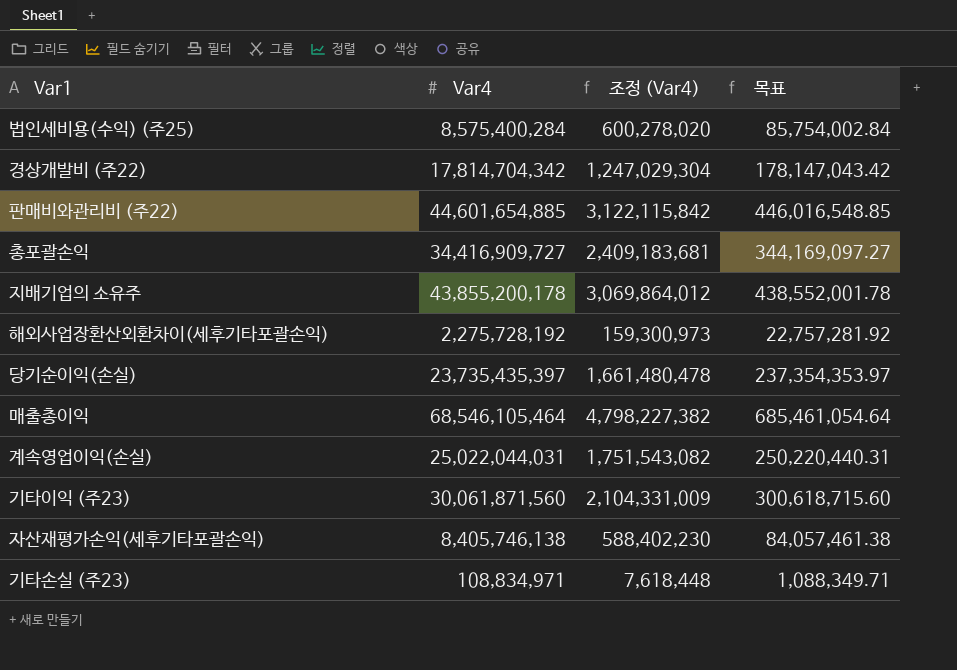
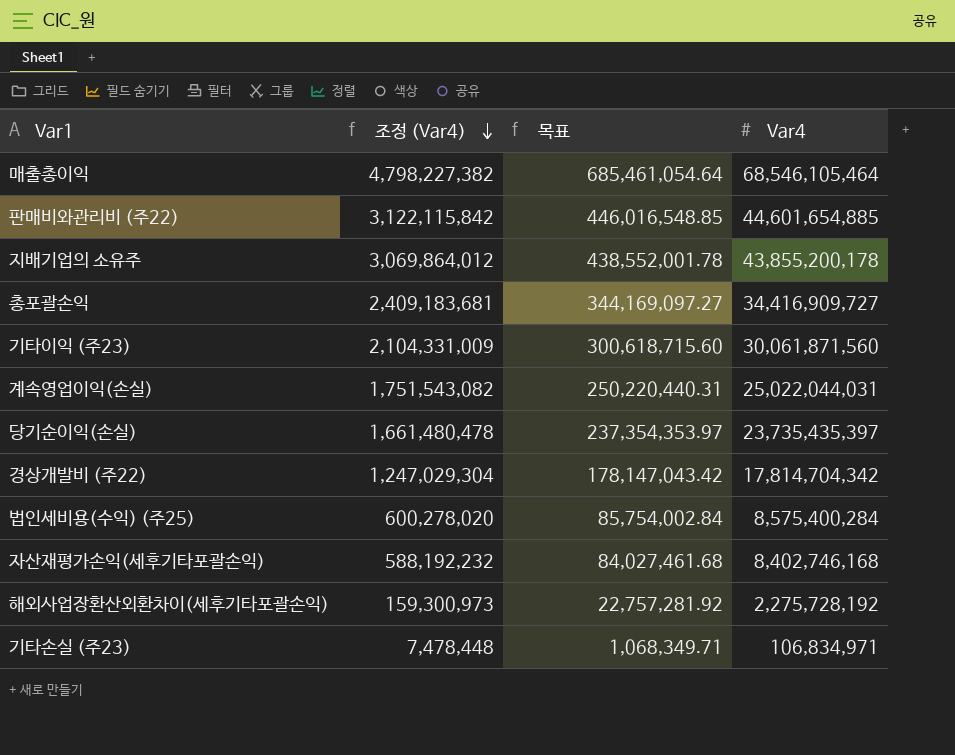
row order: none -> 조정 (Var4) descending
column Var4 | position: 2 -> 4
자산재평가손익(세후기타포괄손익) | 조정 (Var4): 588,402,230 -> 588,192,232
자산재평가손익(세후기타포괄손익) | 목표: 84,057,461.38 -> 84,027,461.68
자산재평가손익(세후기타포괄손익) | Var4: 8,405,746,138 -> 8,402,746,168
기타손실 (주23) | 조정 (Var4): 7,618,448 -> 7,478,448
기타손실 (주23) | 목표: 1,088,349.71 -> 1,068,349.71
기타손실 (주23) | Var4: 108,834,971 -> 106,834,971

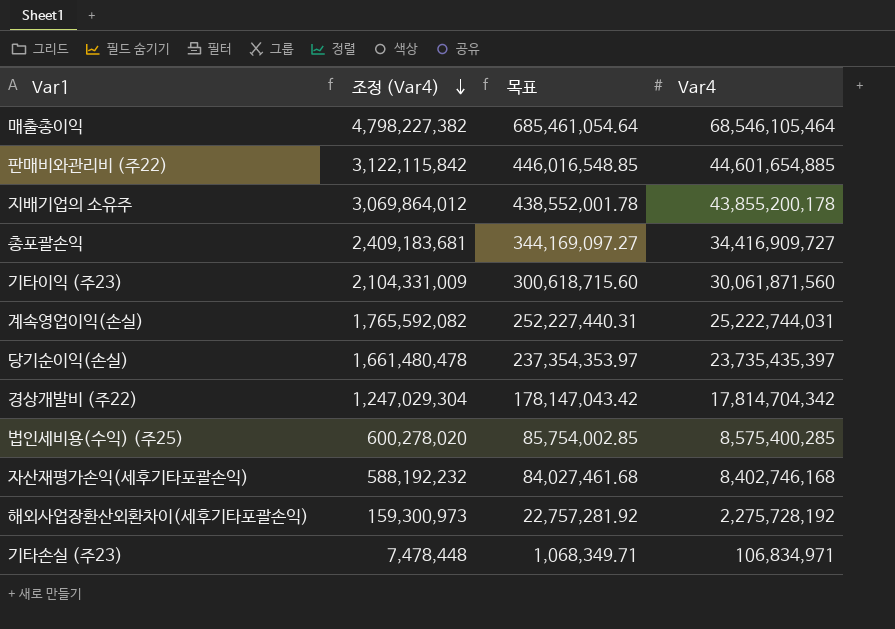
계속영업이익(손실) | 조정 (Var4): 1,751,543,082 -> 1,765,592,082
계속영업이익(손실) | 목표: 250,220,440.31 -> 252,227,440.31
계속영업이익(손실) | Var4: 25,022,044,031 -> 25,222,744,031
법인세비용(수익) (주25) | 목표: 85,754,002.84 -> 85,754,002.85
법인세비용(수익) (주25) | Var4: 8,575,400,284 -> 8,575,400,285

